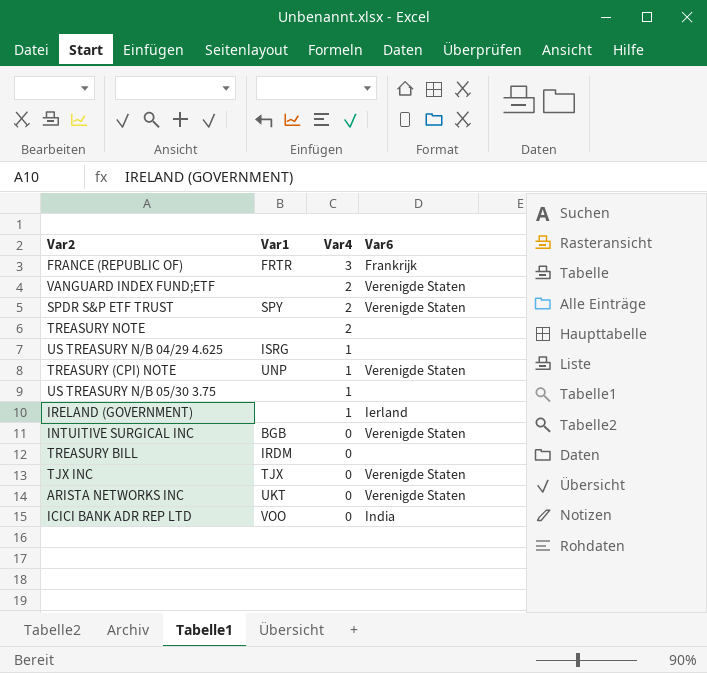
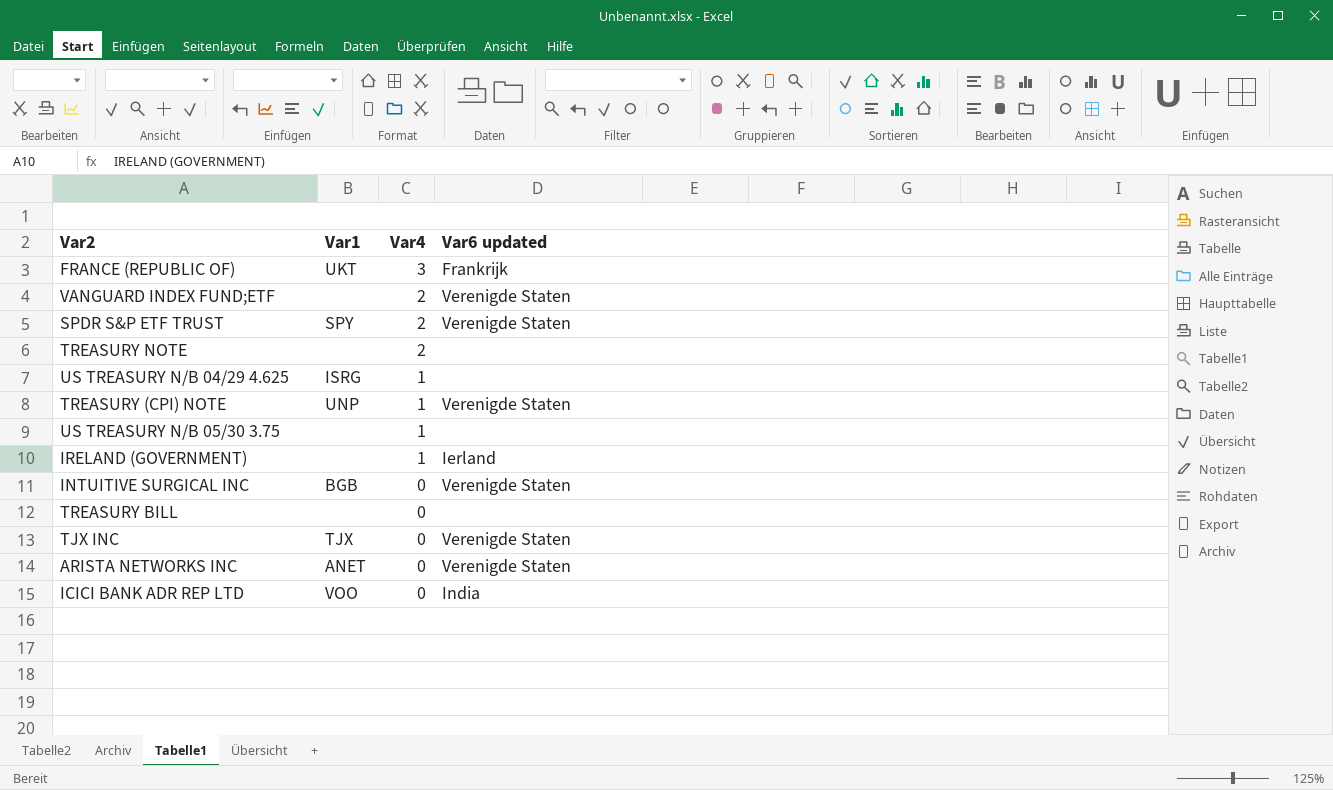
column name: Var6 -> Var6 updated
FRANCE (REPUBLIC OF) | Var1: FRTR -> UKT
TREASURY BILL | Var1: IRDM -> none
ARISTA NETWORKS INC | Var1: UKT -> ANET

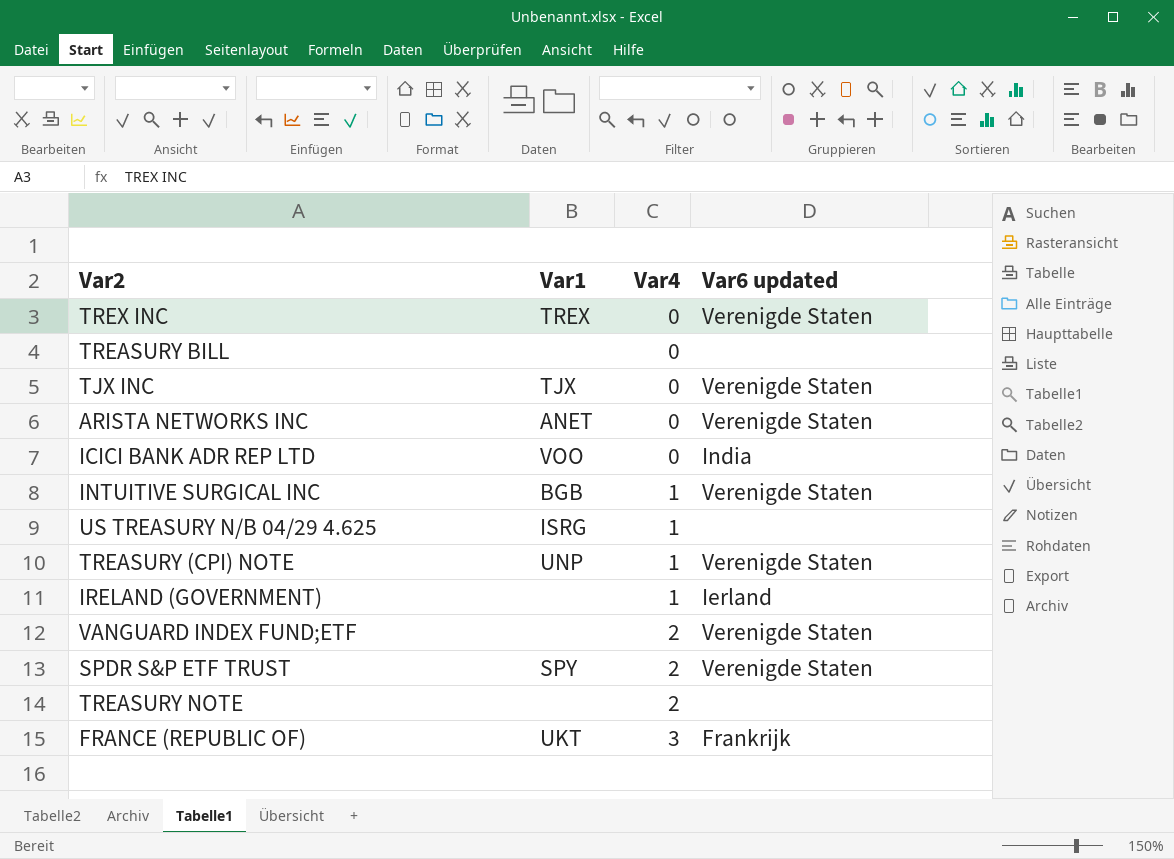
row order: Var4 descending -> Var4 ascending
row US TREASURY N/B 05/30 3.75: none | 1 | none -> none
row TREX INC: none -> TREX | 0 | Verenigde Staten
INTUITIVE SURGICAL INC | Var4: 0 -> 1

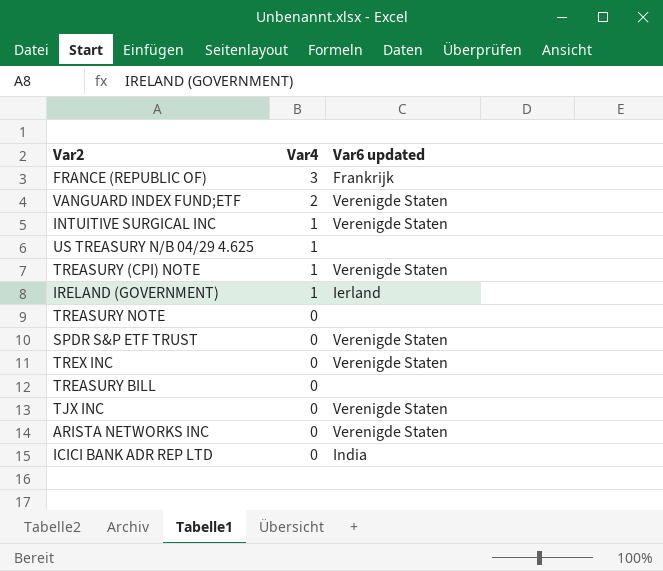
row order: Var4 ascending -> Var4 descending
column Var1 | position: 2 -> none
TREASURY NOTE | Var4: 2 -> 0
SPDR S&P ETF TRUST | Var4: 2 -> 0

